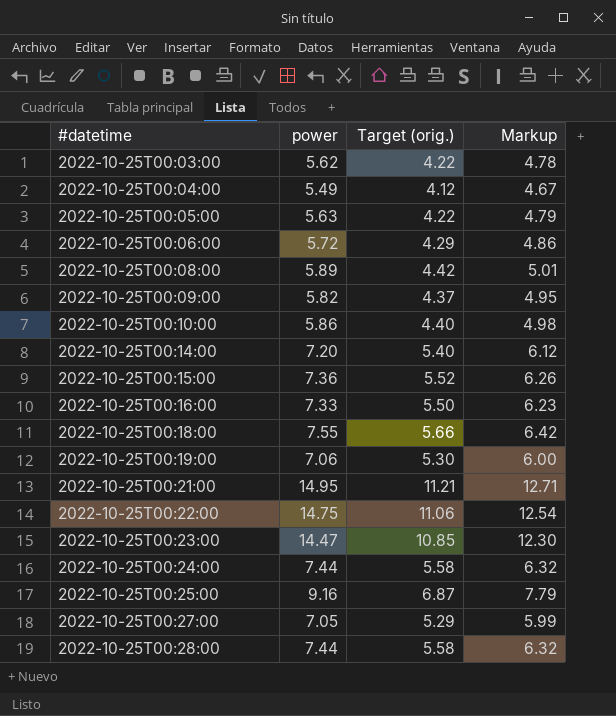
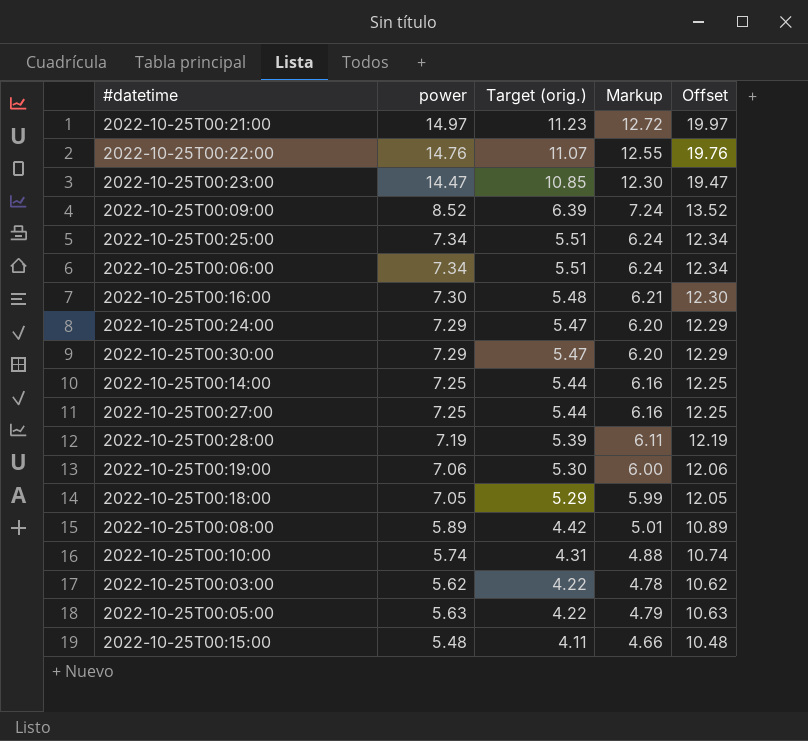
row order: #datetime ascending -> Target (orig.) descending
column Offset | formula: none -> [power] + 5
row 2022-10-25T00:04:00: 5.49 | 4.12 | 4.67 -> none
2022-10-25T00:21:00 | power: 14.95 -> 14.97
2022-10-25T00:21:00 | Target (orig.): 11.21 -> 11.23
2022-10-25T00:21:00 | Markup: 12.71 -> 12.72
2022-10-25T00:22:00 | power: 14.75 -> 14.76
2022-10-25T00:22:00 | Target (orig.): 11.06 -> 11.07
2022-10-25T00:22:00 | Markup: 12.54 -> 12.55
2022-10-25T00:09:00 | power: 5.82 -> 8.52
2022-10-25T00:09:00 | Target (orig.): 4.37 -> 6.39
2022-10-25T00:09:00 | Markup: 4.95 -> 7.24
2022-10-25T00:25:00 | power: 9.16 -> 7.34
2022-10-25T00:25:00 | Target (orig.): 6.87 -> 5.51
2022-10-25T00:25:00 | Markup: 7.79 -> 6.24
2022-10-25T00:06:00 | power: 5.72 -> 7.34
2022-10-25T00:06:00 | Target (orig.): 4.29 -> 5.51
2022-10-25T00:06:00 | Markup: 4.86 -> 6.24
2022-10-25T00:16:00 | power: 7.33 -> 7.30
2022-10-25T00:16:00 | Target (orig.): 5.50 -> 5.48
2022-10-25T00:16:00 | Markup: 6.23 -> 6.21
2022-10-25T00:24:00 | power: 7.44 -> 7.29
2022-10-25T00:24:00 | Target (orig.): 5.58 -> 5.47
2022-10-25T00:24:00 | Markup: 6.32 -> 6.20
row 2022-10-25T00:30:00: none -> 7.29 | 5.47 | 6.20 | 12.29
2022-10-25T00:14:00 | power: 7.20 -> 7.25
2022-10-25T00:14:00 | Target (orig.): 5.40 -> 5.44
2022-10-25T00:14:00 | Markup: 6.12 -> 6.16
2022-10-25T00:27:00 | power: 7.05 -> 7.25
2022-10-25T00:27:00 | Target (orig.): 5.29 -> 5.44
2022-10-25T00:27:00 | Markup: 5.99 -> 6.16
2022-10-25T00:28:00 | power: 7.44 -> 7.19
2022-10-25T00:28:00 | Target (orig.): 5.58 -> 5.39
2022-10-25T00:28:00 | Markup: 6.32 -> 6.11
2022-10-25T00:18:00 | power: 7.55 -> 7.05
2022-10-25T00:18:00 | Target (orig.): 5.66 -> 5.29
2022-10-25T00:18:00 | Markup: 6.42 -> 5.99
2022-10-25T00:10:00 | power: 5.86 -> 5.74
2022-10-25T00:10:00 | Target (orig.): 4.40 -> 4.31
2022-10-25T00:10:00 | Markup: 4.98 -> 4.88
2022-10-25T00:15:00 | power: 7.36 -> 5.48
2022-10-25T00:15:00 | Target (orig.): 5.52 -> 4.11
2022-10-25T00:15:00 | Markup: 6.26 -> 4.66

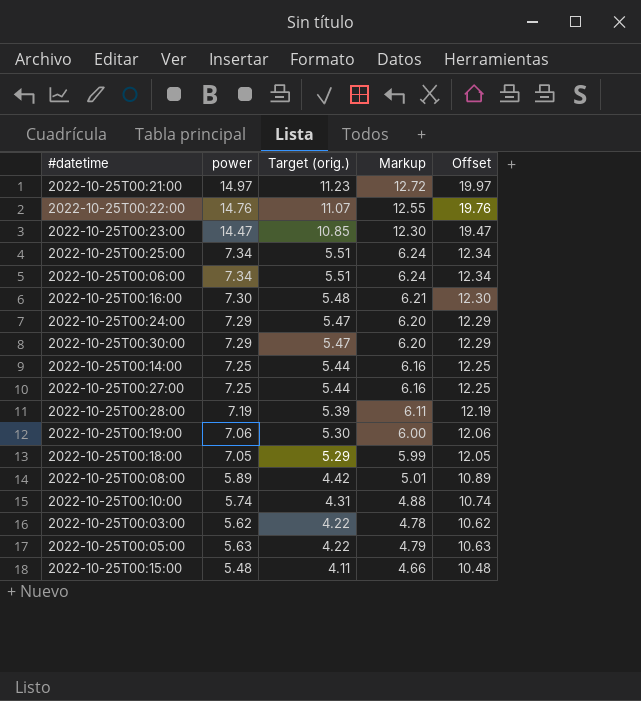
row 2022-10-25T00:09:00: 8.52 | 6.39 | 7.24 | 13.52 -> none

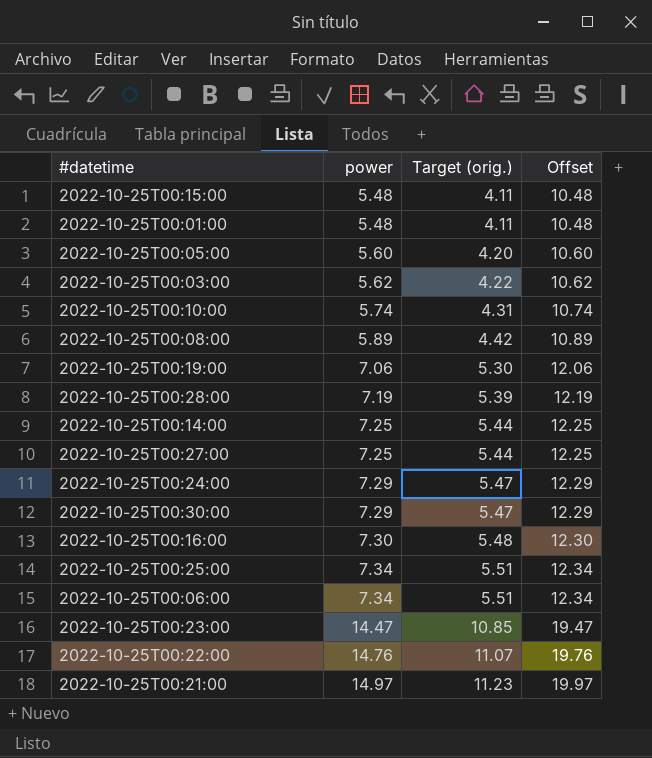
row order: Target (orig.) descending -> power ascending
column Markup | formula: [power] * 0.85 -> none
row 2022-10-25T00:18:00: 7.05 | 5.29 | 5.99 | 12.05 -> none
row 2022-10-25T00:01:00: none -> 5.48 | 4.11 | 10.48
2022-10-25T00:05:00 | power: 5.63 -> 5.60
2022-10-25T00:05:00 | Target (orig.): 4.22 -> 4.20
2022-10-25T00:05:00 | Offset: 10.63 -> 10.60

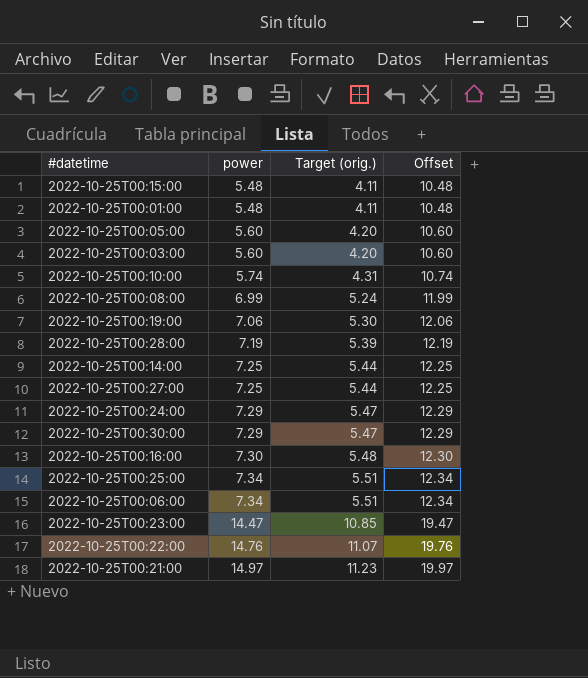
2022-10-25T00:03:00 | power: 5.62 -> 5.60
2022-10-25T00:03:00 | Target (orig.): 4.22 -> 4.20
2022-10-25T00:03:00 | Offset: 10.62 -> 10.60
2022-10-25T00:08:00 | power: 5.89 -> 6.99
2022-10-25T00:08:00 | Target (orig.): 4.42 -> 5.24
2022-10-25T00:08:00 | Offset: 10.89 -> 11.99

